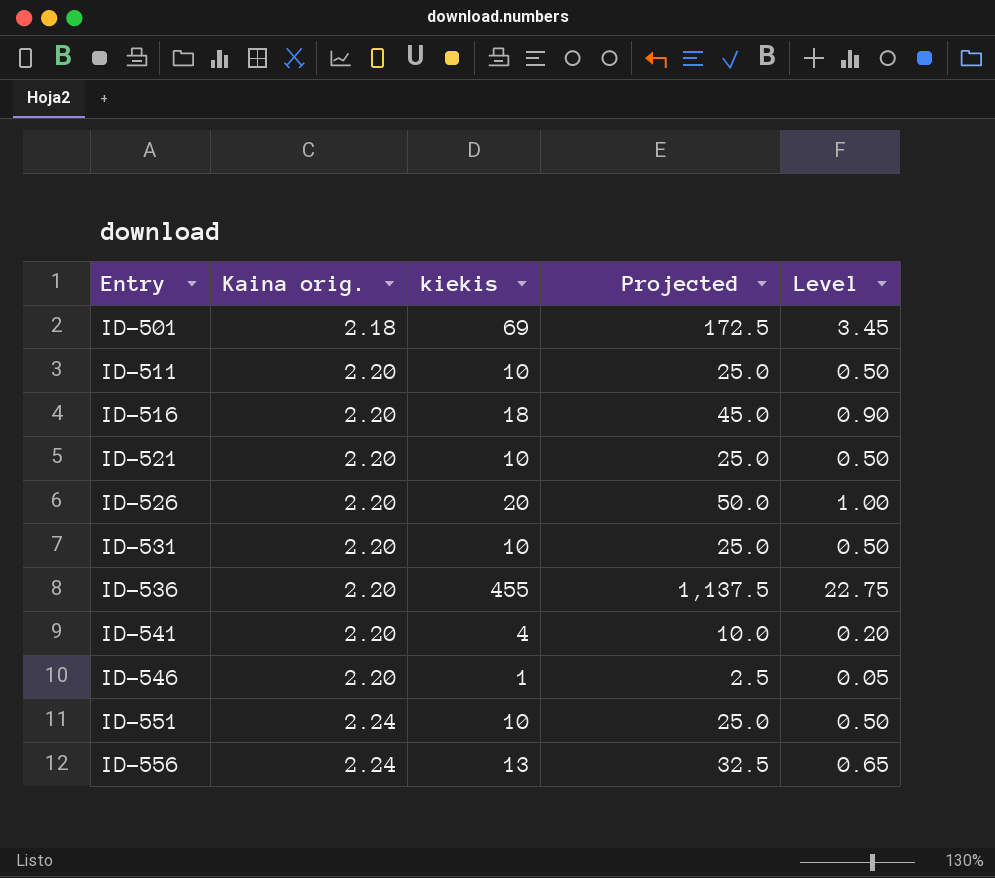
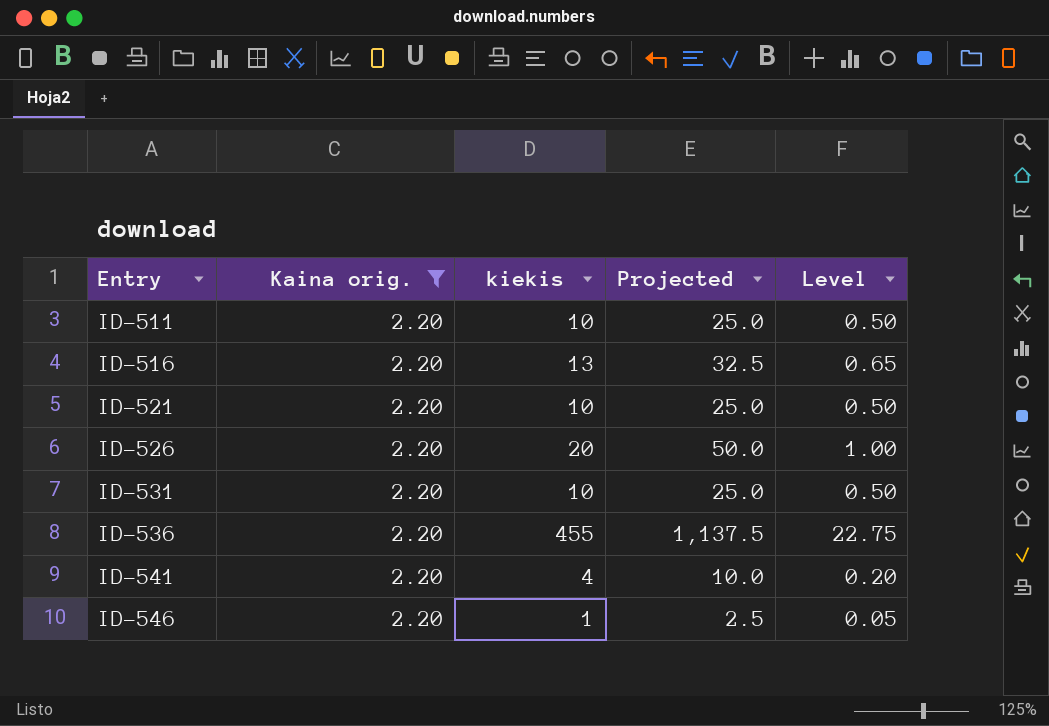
filter: none -> Kaina orig. = 2.20
ID-516 | kiekis: 18 -> 13
ID-516 | Projected: 45.0 -> 32.5
ID-516 | Level: 0.90 -> 0.65

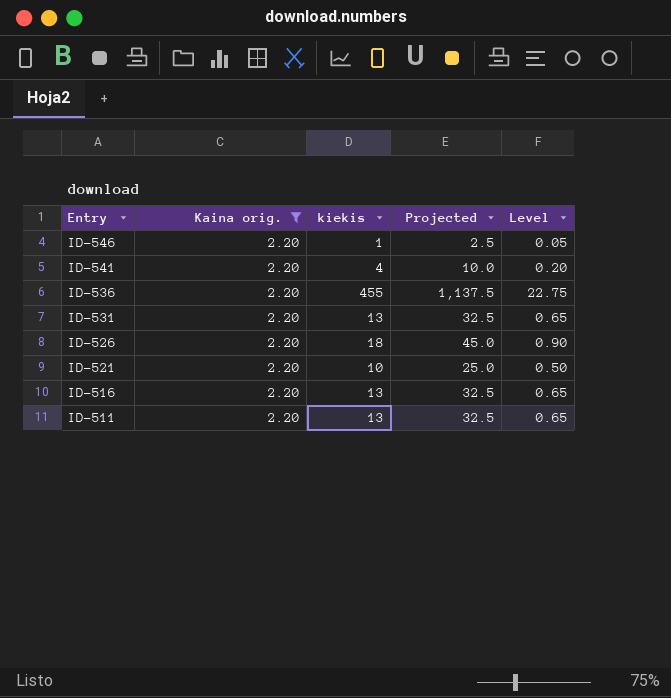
row order: Entry ascending -> Entry descending
ID-531 | kiekis: 10 -> 13
ID-531 | Projected: 25.0 -> 32.5
ID-531 | Level: 0.50 -> 0.65
ID-526 | kiekis: 20 -> 18
ID-526 | Projected: 50.0 -> 45.0
ID-526 | Level: 1.00 -> 0.90
ID-511 | kiekis: 10 -> 13
ID-511 | Projected: 25.0 -> 32.5
ID-511 | Level: 0.50 -> 0.65

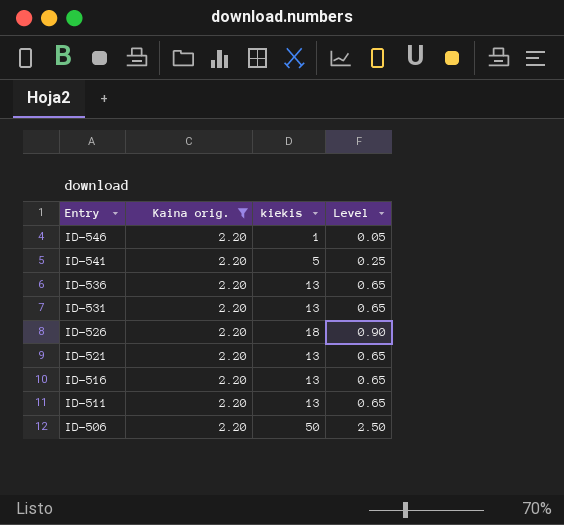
column Projected | formula: [kiekis] * 2.5 -> none
ID-541 | kiekis: 4 -> 5
ID-541 | Level: 0.20 -> 0.25
ID-536 | kiekis: 455 -> 13
ID-536 | Level: 22.75 -> 0.65
ID-521 | kiekis: 10 -> 13
ID-521 | Level: 0.50 -> 0.65
row ID-506: none -> 2.20 | 50 | 2.50

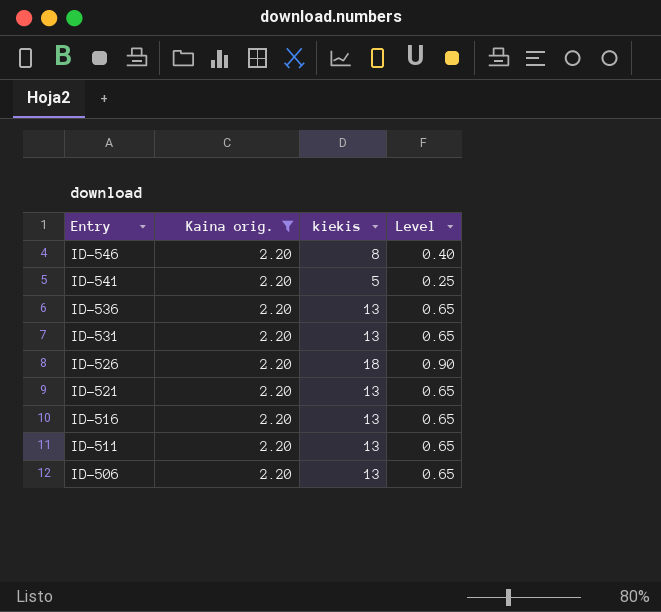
ID-546 | kiekis: 1 -> 8
ID-546 | Level: 0.05 -> 0.40
ID-506 | kiekis: 50 -> 13
ID-506 | Level: 2.50 -> 0.65

